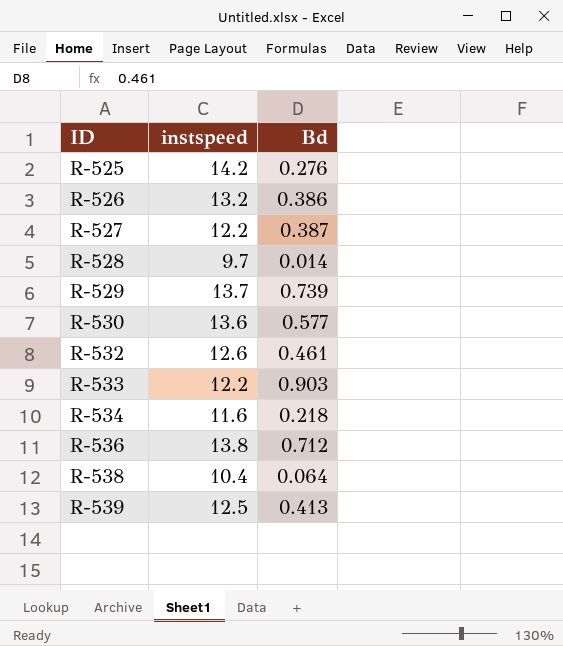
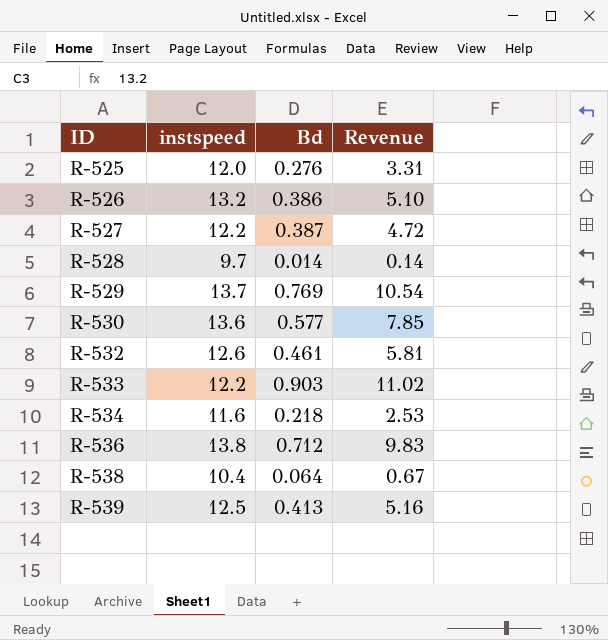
column Revenue | formula: none -> [instspeed] * [Bd]
R-525 | instspeed: 14.2 -> 12.0
R-529 | Bd: 0.739 -> 0.769

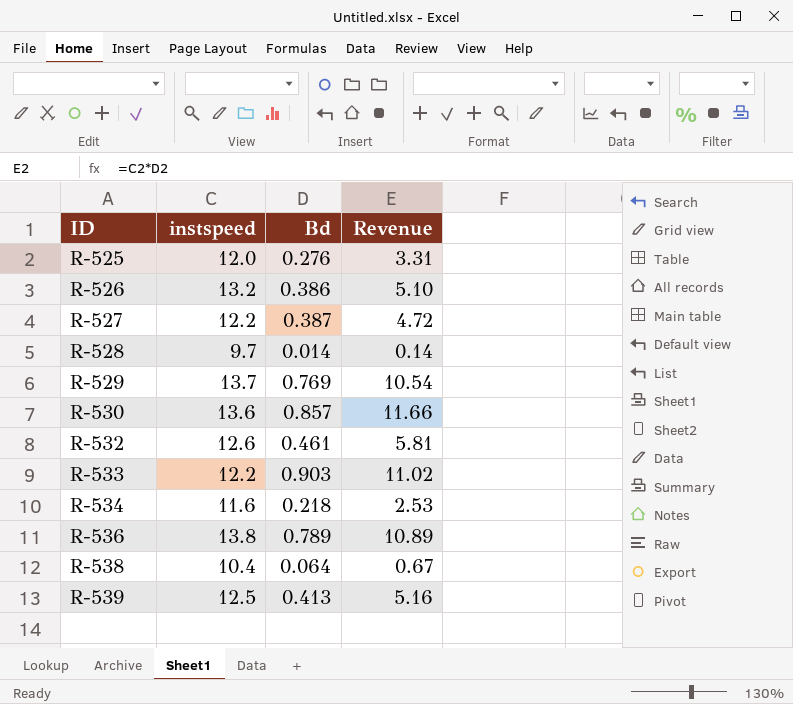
R-530 | Bd: 0.577 -> 0.857
R-530 | Revenue: 7.85 -> 11.66
R-536 | Bd: 0.712 -> 0.789
R-536 | Revenue: 9.83 -> 10.89

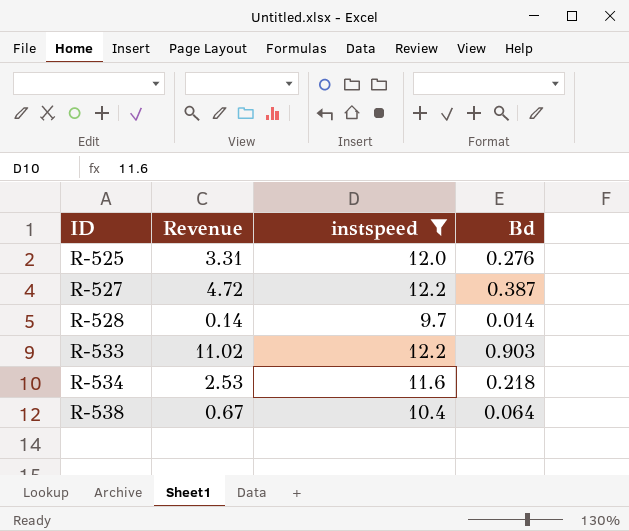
filter: none -> instspeed <= 12.2
column Revenue | position: 4 -> 2

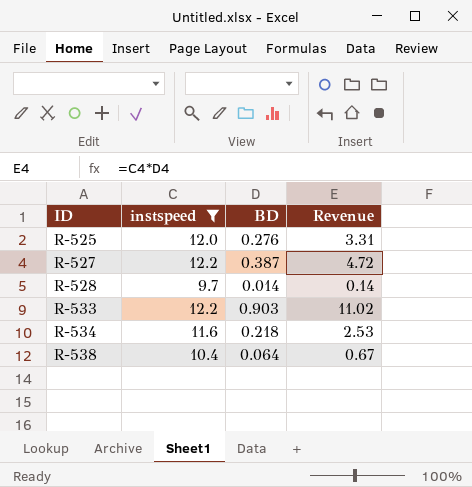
column name: Bd -> BD
column Revenue | position: 2 -> 4

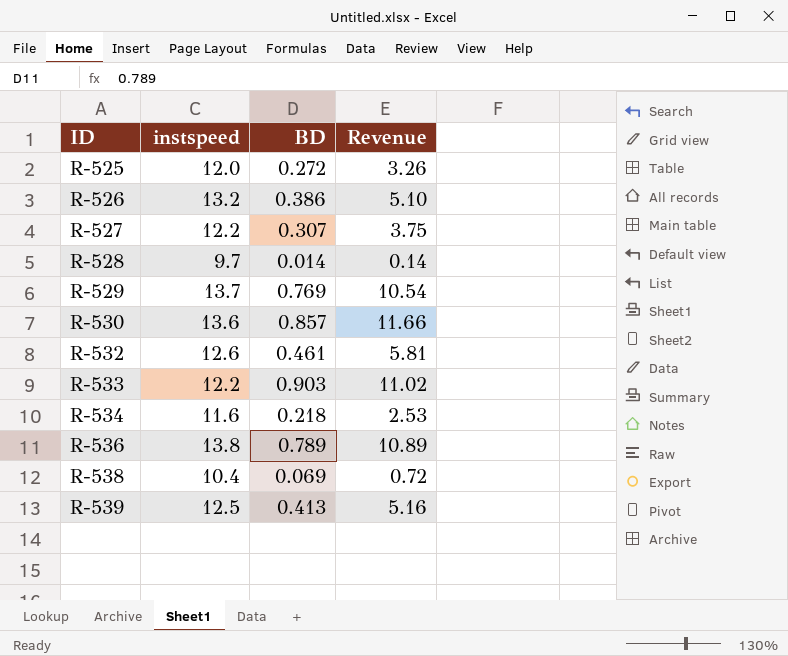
filter: instspeed <= 12.2 -> none
R-525 | BD: 0.276 -> 0.272
R-525 | Revenue: 3.31 -> 3.26
R-527 | BD: 0.387 -> 0.307
R-527 | Revenue: 4.72 -> 3.75
R-538 | BD: 0.064 -> 0.069
R-538 | Revenue: 0.67 -> 0.72

